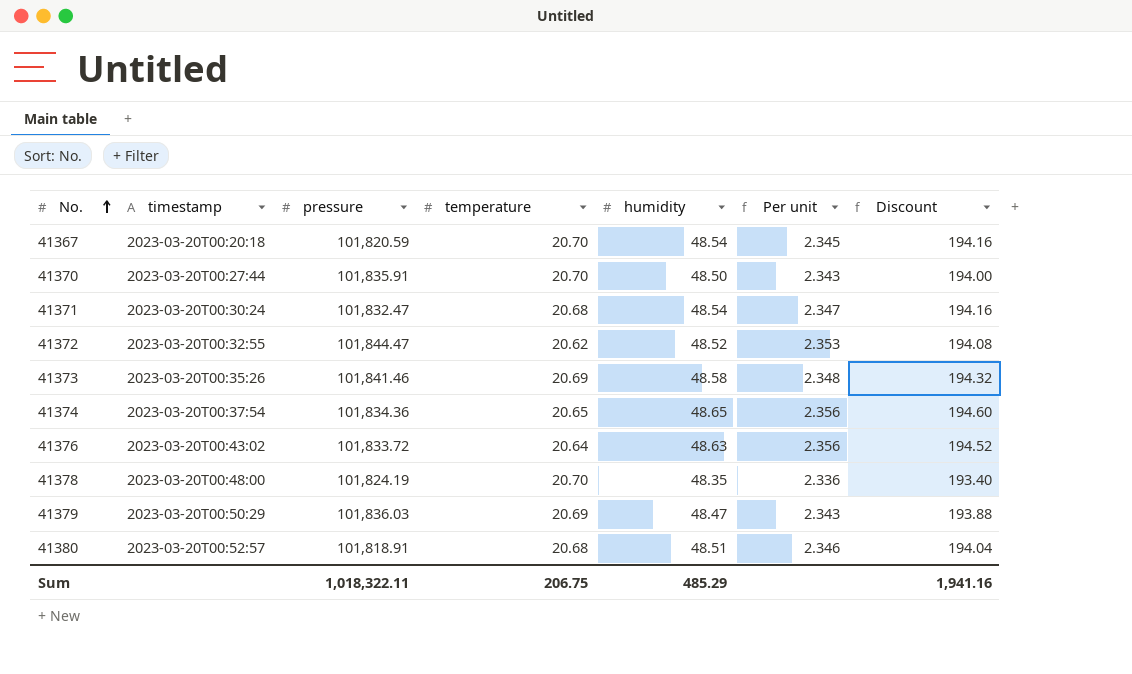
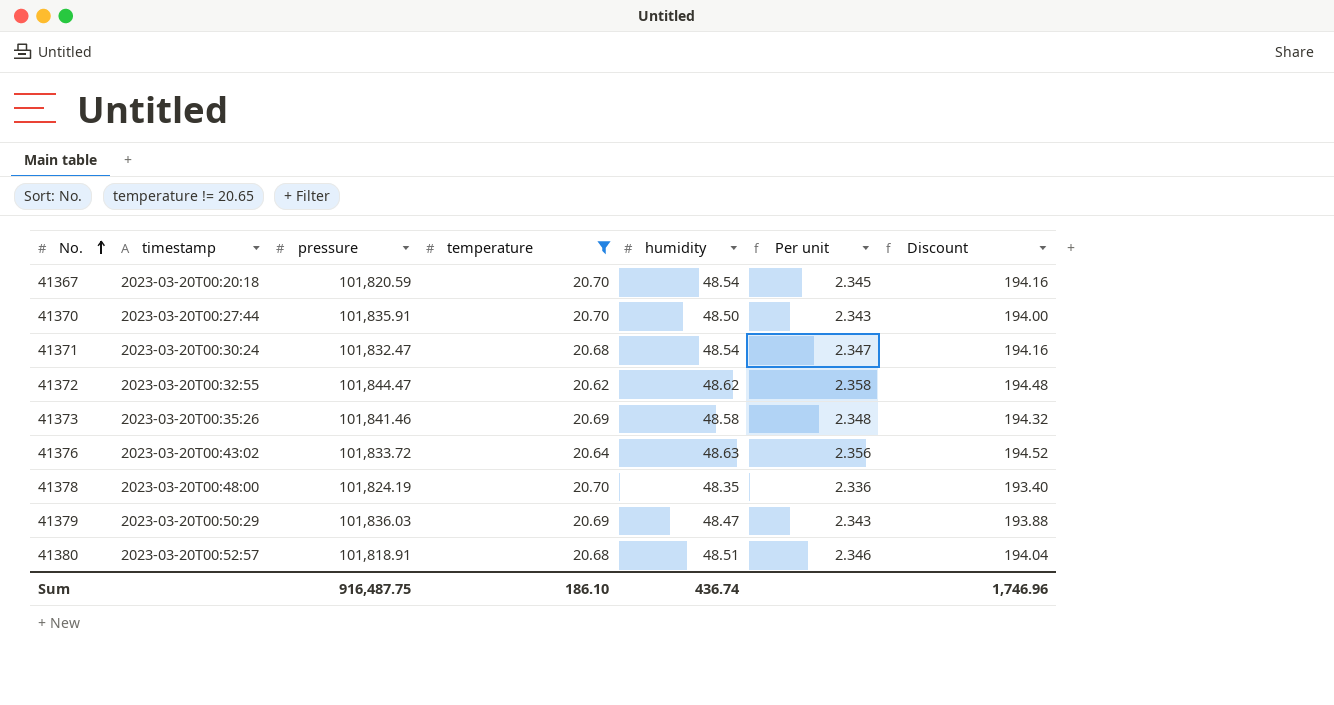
filter: none -> temperature != 20.65
41372 | humidity: 48.52 -> 48.62
41372 | Per unit: 2.353 -> 2.358
41372 | Discount: 194.08 -> 194.48
Sum | pressure: 1,018,322.11 -> 916,487.75
Sum | temperature: 206.75 -> 186.10
Sum | humidity: 485.29 -> 436.74
Sum | Discount: 1,941.16 -> 1,746.96

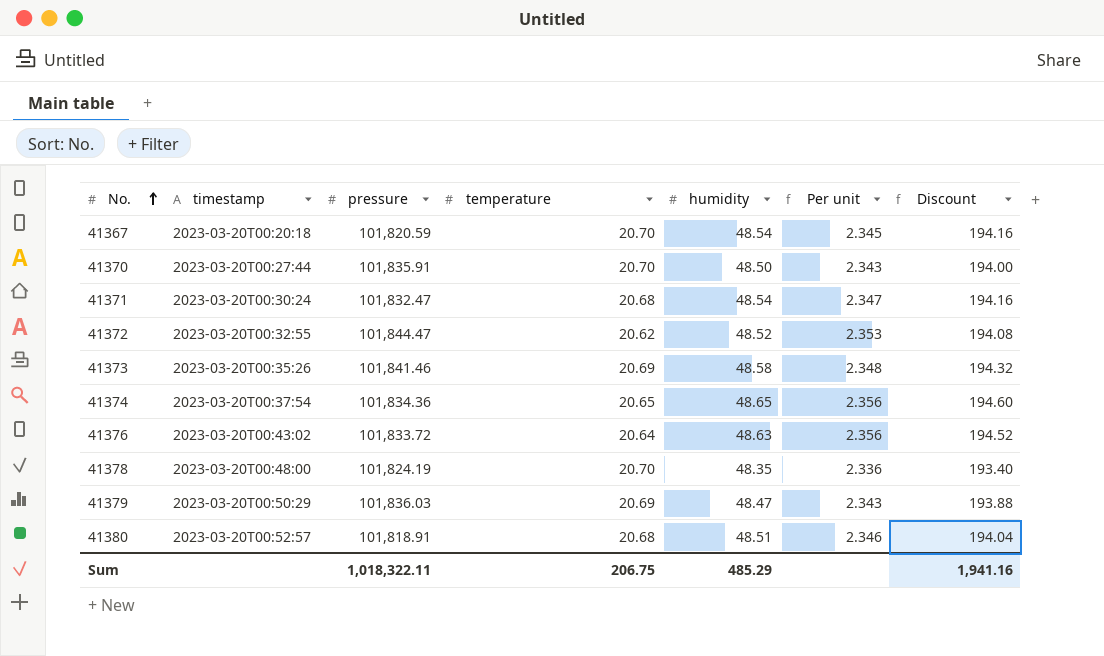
filter: temperature != 20.65 -> none
41372 | humidity: 48.62 -> 48.52
41372 | Per unit: 2.358 -> 2.353
41372 | Discount: 194.48 -> 194.08
Sum | pressure: 916,487.75 -> 1,018,322.11
Sum | temperature: 186.10 -> 206.75
Sum | humidity: 436.74 -> 485.29
Sum | Discount: 1,746.96 -> 1,941.16

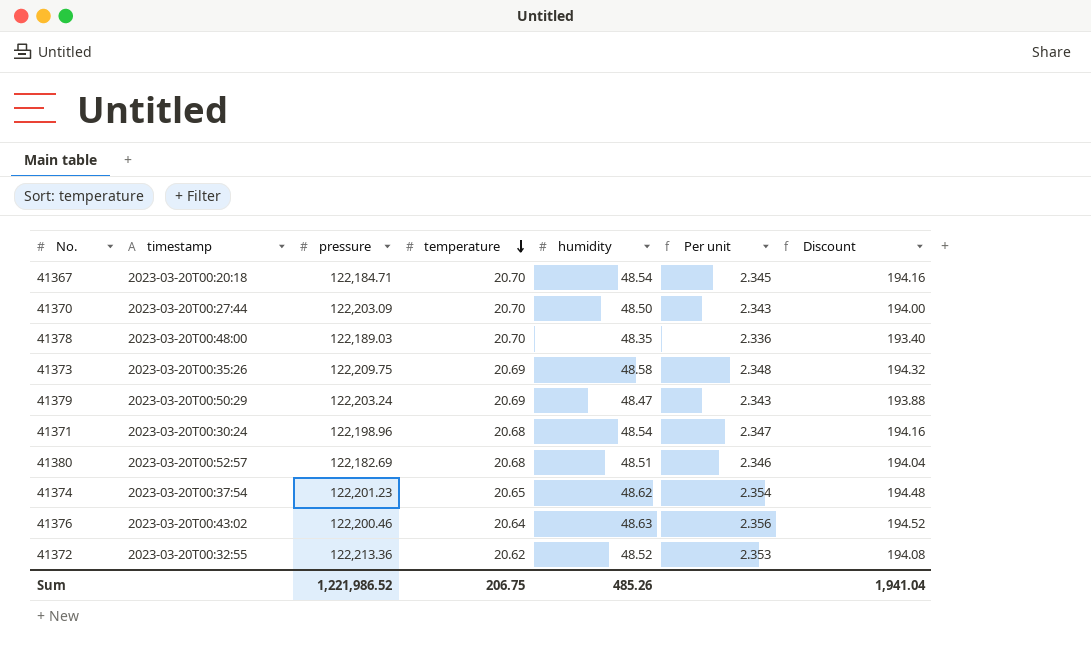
row order: No. ascending -> temperature descending
41367 | pressure: 101,820.59 -> 122,184.71
41370 | pressure: 101,835.91 -> 122,203.09
41378 | pressure: 101,824.19 -> 122,189.03
41373 | pressure: 101,841.46 -> 122,209.75
41379 | pressure: 101,836.03 -> 122,203.24
41371 | pressure: 101,832.47 -> 122,198.96
41380 | pressure: 101,818.91 -> 122,182.69
41374 | pressure: 101,834.36 -> 122,201.23
41374 | humidity: 48.65 -> 48.62
41374 | Per unit: 2.356 -> 2.354
41374 | Discount: 194.60 -> 194.48
41376 | pressure: 101,833.72 -> 122,200.46
41372 | pressure: 101,844.47 -> 122,213.36
Sum | pressure: 1,018,322.11 -> 1,221,986.52
Sum | humidity: 485.29 -> 485.26
Sum | Discount: 1,941.16 -> 1,941.04

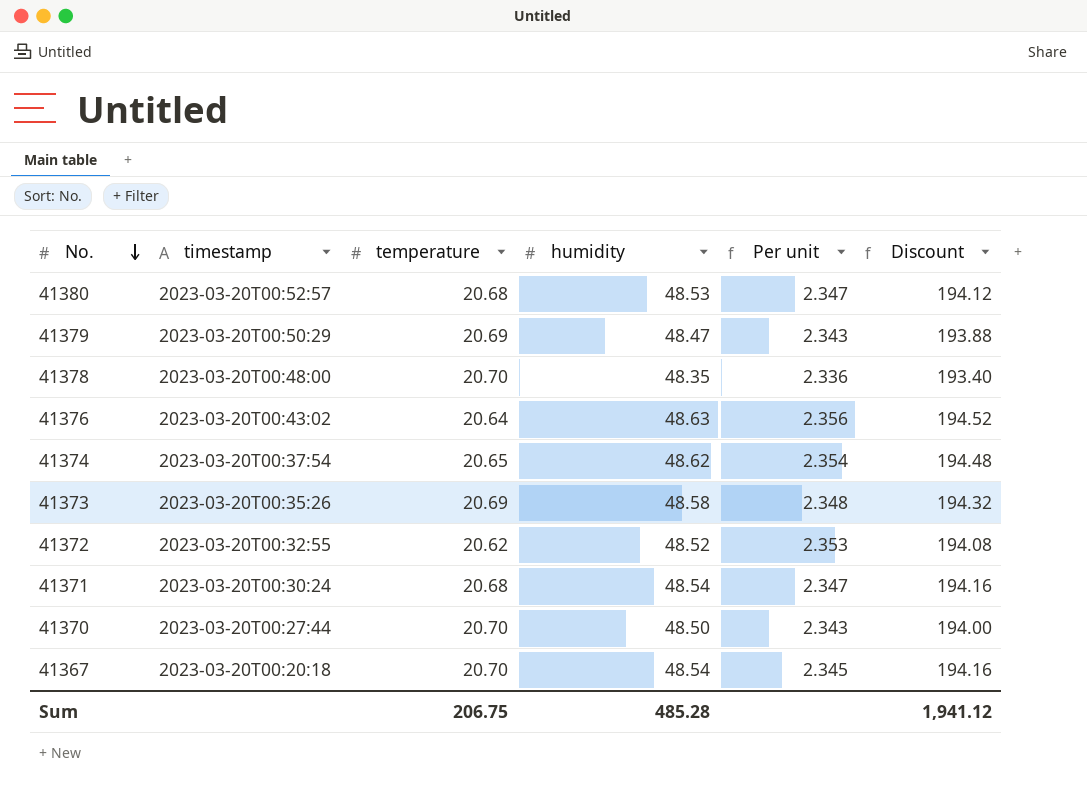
row order: temperature descending -> No. descending
column pressure | position: 3 -> none
41380 | humidity: 48.51 -> 48.53
41380 | Per unit: 2.346 -> 2.347
41380 | Discount: 194.04 -> 194.12
Sum | humidity: 485.26 -> 485.28
Sum | Discount: 1,941.04 -> 1,941.12

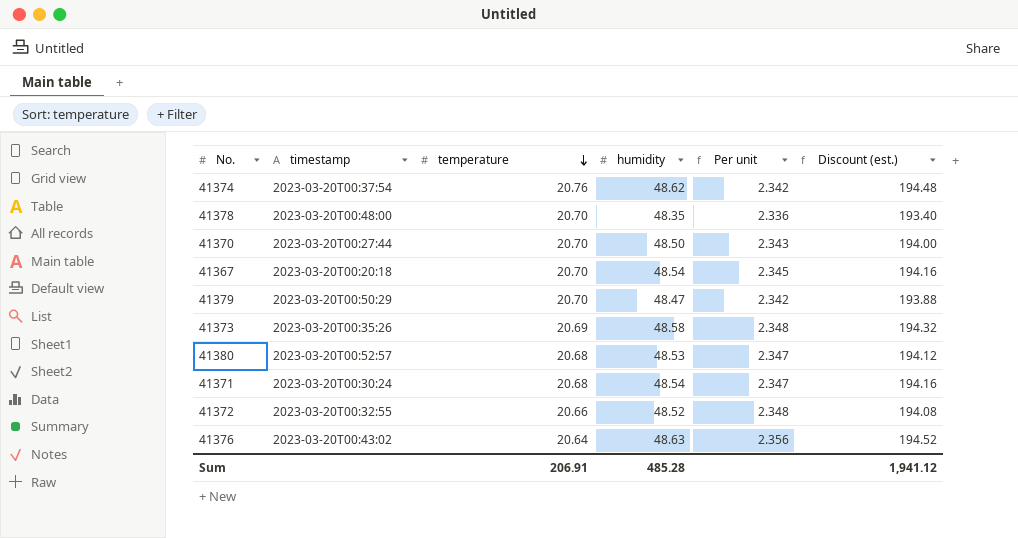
row order: No. descending -> temperature descending
column name: Discount -> Discount (est.)
41374 | temperature: 20.65 -> 20.76
41374 | Per unit: 2.354 -> 2.342
41379 | temperature: 20.69 -> 20.70
41379 | Per unit: 2.343 -> 2.342
41372 | temperature: 20.62 -> 20.66
41372 | Per unit: 2.353 -> 2.348
Sum | temperature: 206.75 -> 206.91

